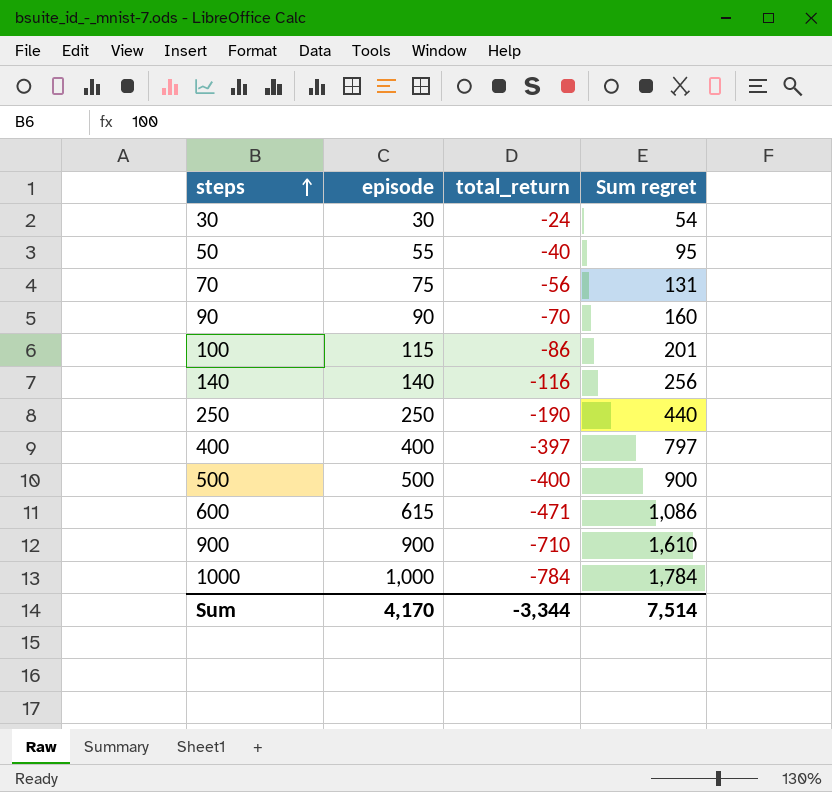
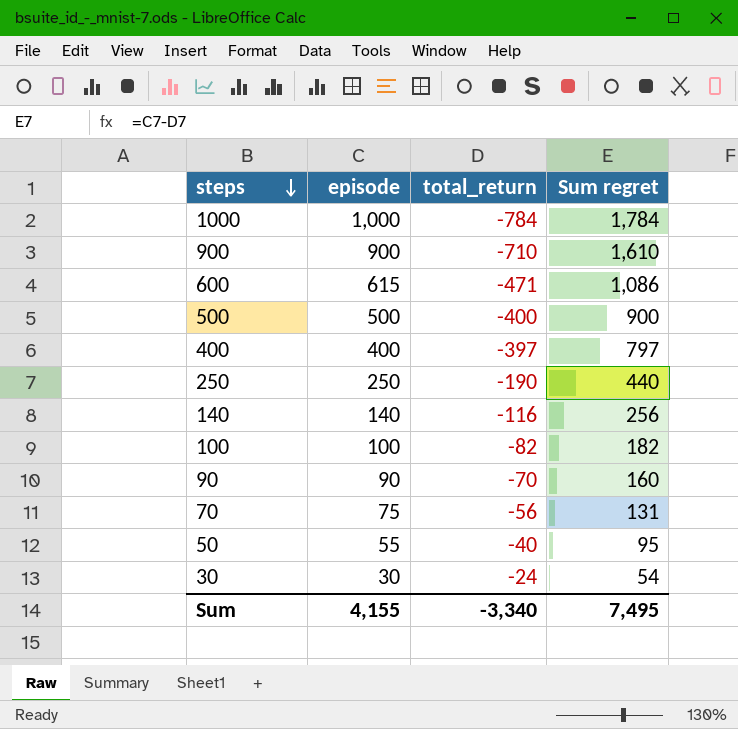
row order: steps ascending -> steps descending
100 | episode: 115 -> 100
100 | total_return: -86 -> -82
100 | Sum regret: 201 -> 182
Sum | episode: 4,170 -> 4,155
Sum | total_return: -3,344 -> -3,340
Sum | Sum regret: 7,514 -> 7,495

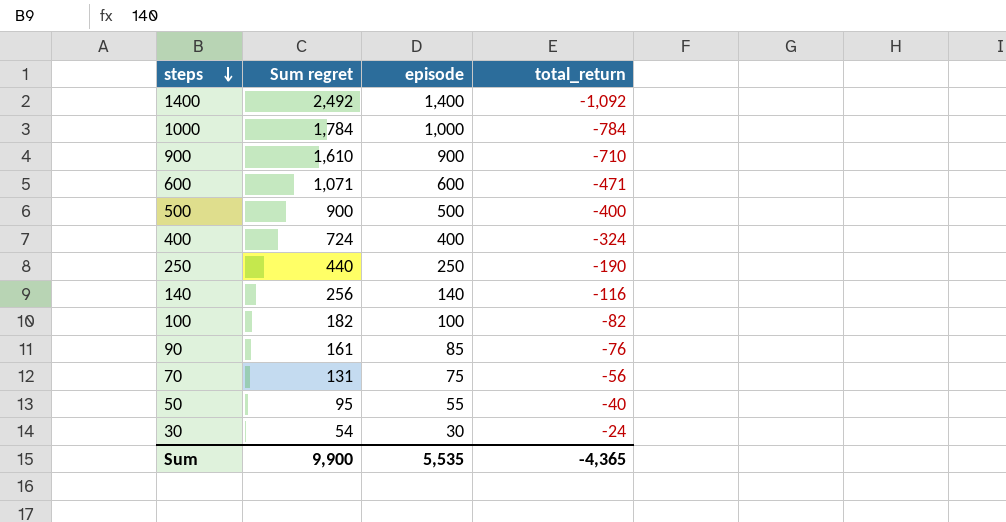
column Sum regret | position: 4 -> 2
row 1400: none -> 2,492 | 1,400 | -1,092
600 | Sum regret: 1,086 -> 1,071
600 | episode: 615 -> 600
400 | Sum regret: 797 -> 724
400 | total_return: -397 -> -324
90 | Sum regret: 160 -> 161
90 | episode: 90 -> 85
90 | total_return: -70 -> -76
Sum | Sum regret: 7,495 -> 9,900
Sum | episode: 4,155 -> 5,535
Sum | total_return: -3,340 -> -4,365

